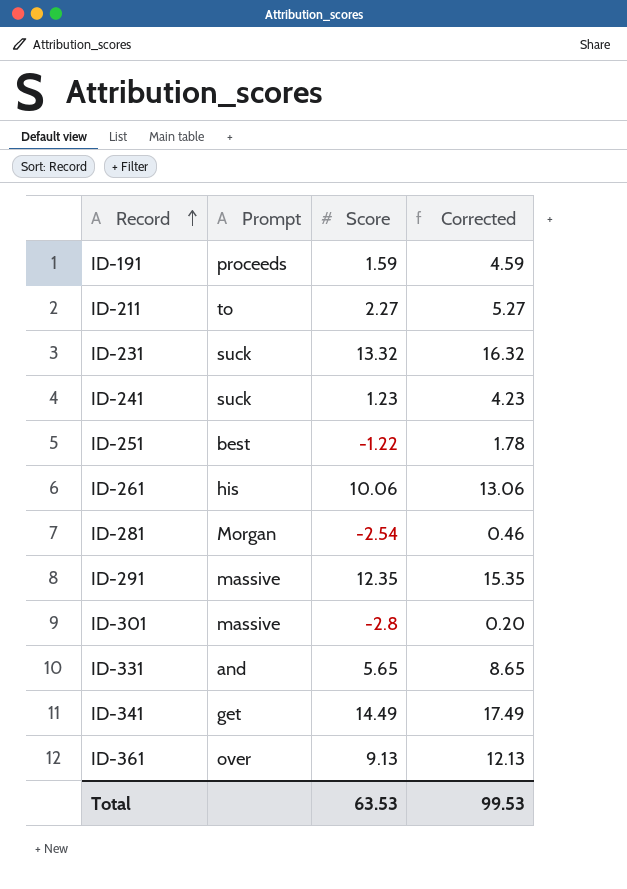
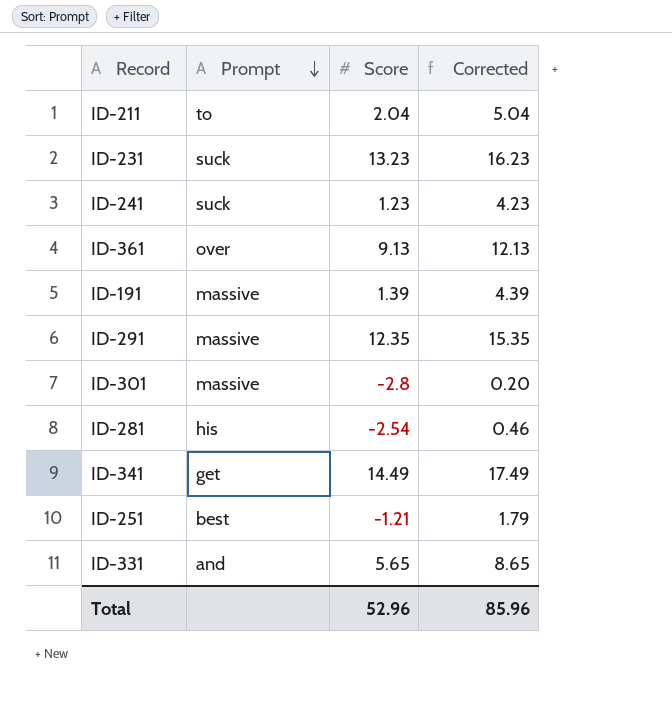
row order: Record ascending -> Prompt descending
row ID-261: his | 10.06 | 13.06 -> none
ID-211 | Score: 2.27 -> 2.04
ID-211 | Corrected: 5.27 -> 5.04
ID-231 | Score: 13.32 -> 13.23
ID-231 | Corrected: 16.32 -> 16.23
ID-191 | Prompt: proceeds -> massive
ID-191 | Score: 1.59 -> 1.39
ID-191 | Corrected: 4.59 -> 4.39
ID-281 | Prompt: Morgan -> his
ID-251 | Score: -1.22 -> -1.21
ID-251 | Corrected: 1.78 -> 1.79
Total | Score: 63.53 -> 52.96
Total | Corrected: 99.53 -> 85.96

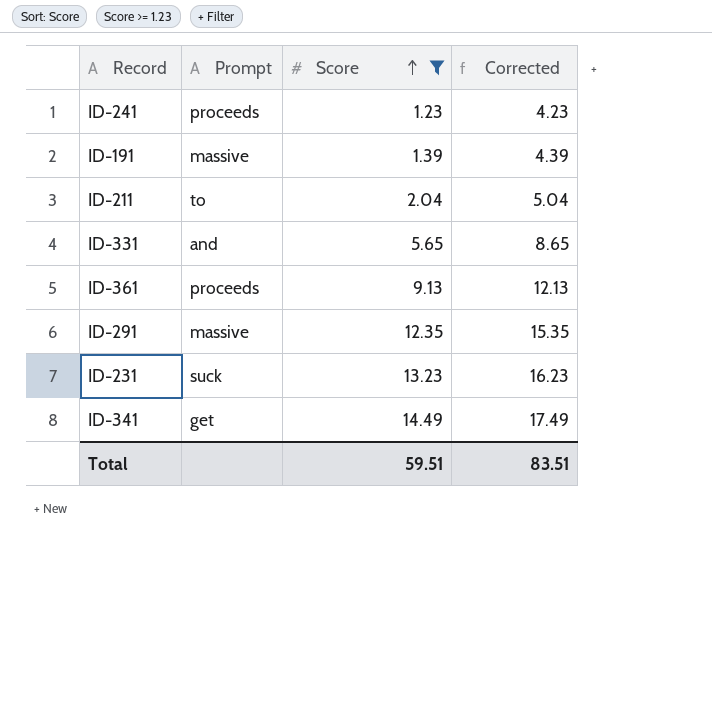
filter: none -> Score >= 1.23
row order: Prompt descending -> Score ascending
ID-241 | Prompt: suck -> proceeds
ID-361 | Prompt: over -> proceeds
Total | Score: 52.96 -> 59.51
Total | Corrected: 85.96 -> 83.51

